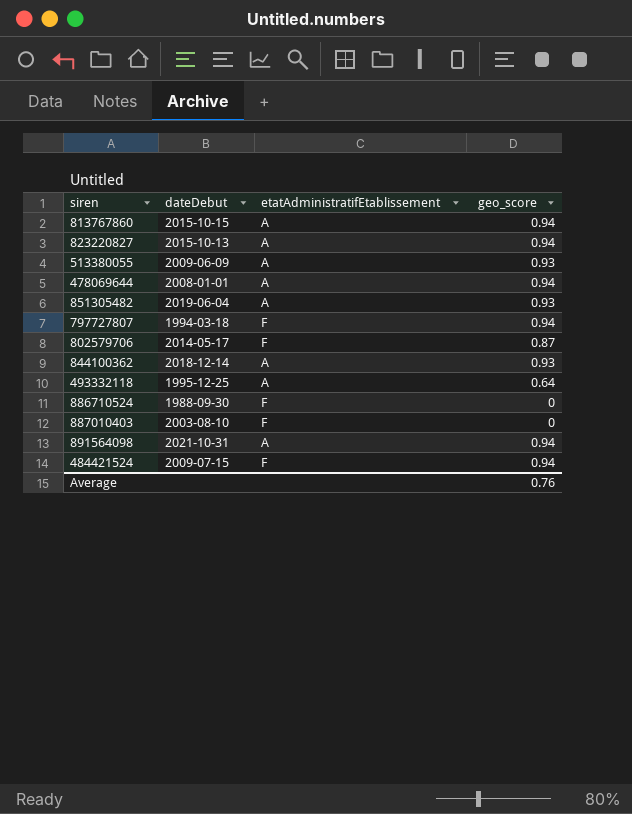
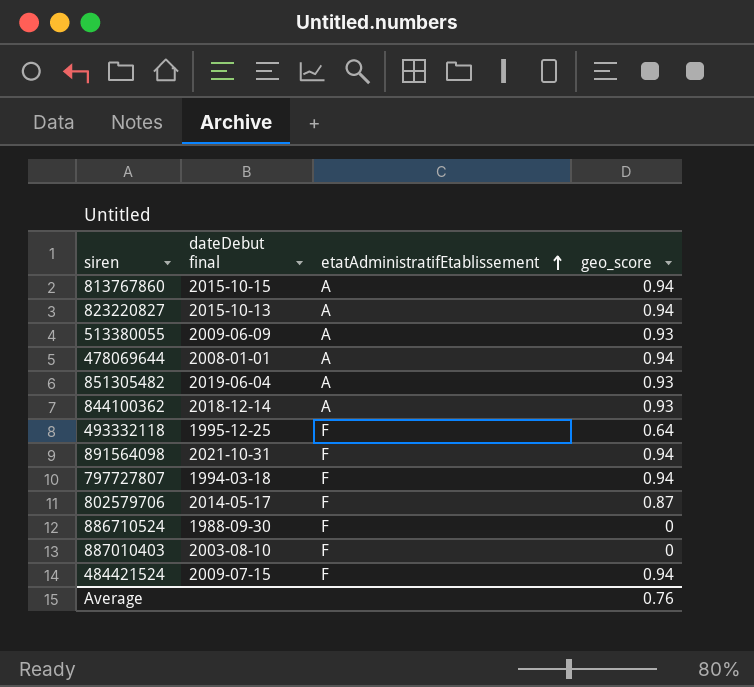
row order: none -> etatAdministratifEtablissement ascending
column name: dateDebut -> dateDebut final
493332118 | etatAdministratifEtablissement: A -> F
891564098 | etatAdministratifEtablissement: A -> F

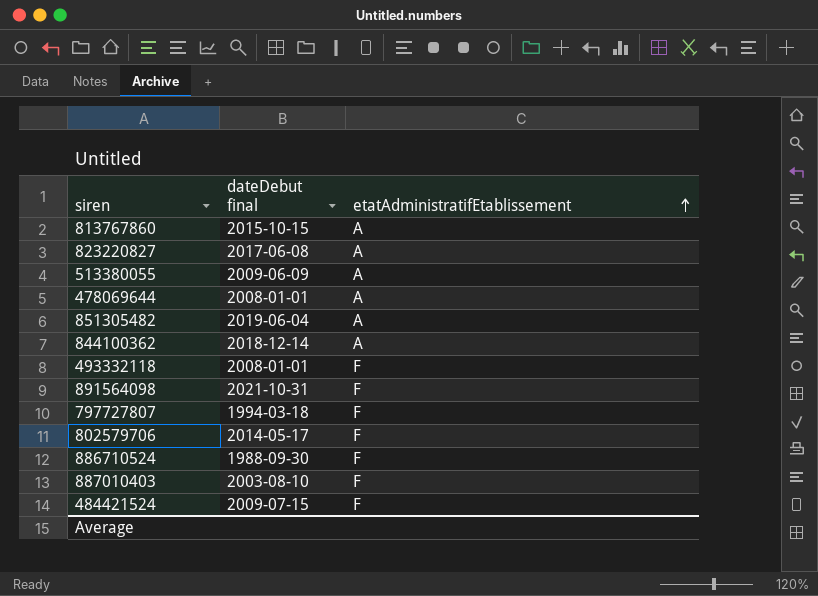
column geo_score | position: 4 -> none
823220827 | dateDebut final: 2015-10-13 -> 2017-06-08
493332118 | dateDebut final: 1995-12-25 -> 2008-01-01

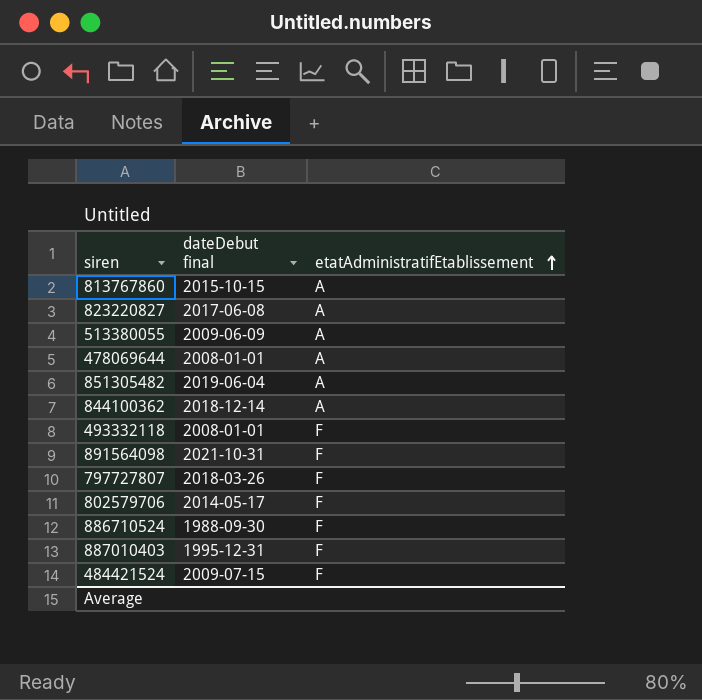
797727807 | dateDebut final: 1994-03-18 -> 2018-03-26
887010403 | dateDebut final: 2003-08-10 -> 1995-12-31

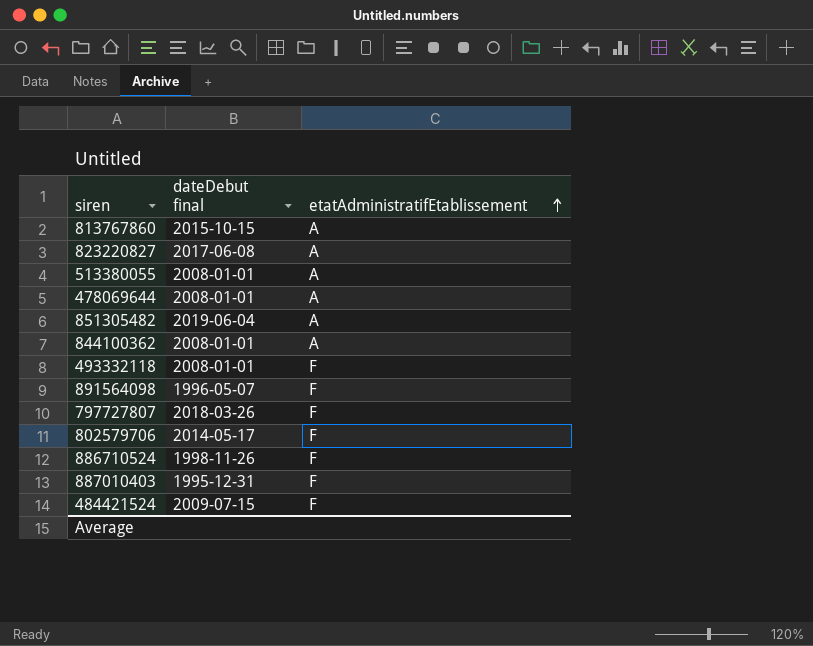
513380055 | dateDebut final: 2009-06-09 -> 2008-01-01
844100362 | dateDebut final: 2018-12-14 -> 2008-01-01
891564098 | dateDebut final: 2021-10-31 -> 1996-05-07
886710524 | dateDebut final: 1988-09-30 -> 1998-11-26

